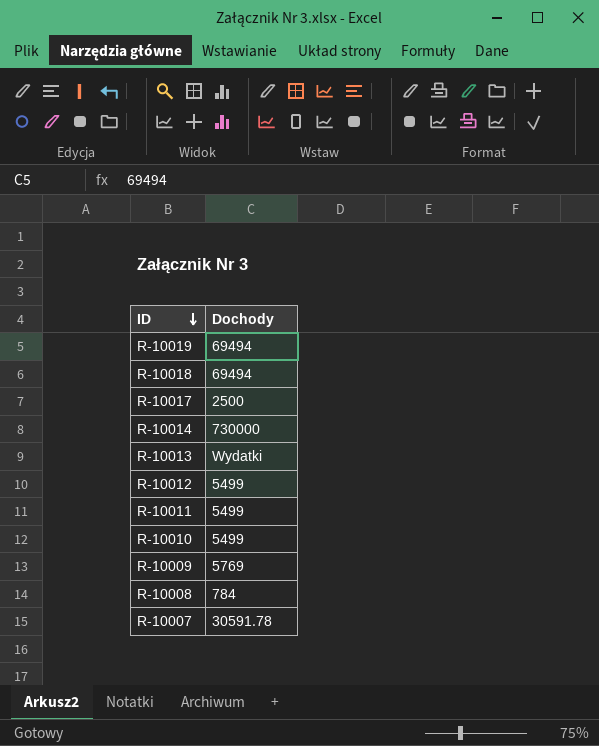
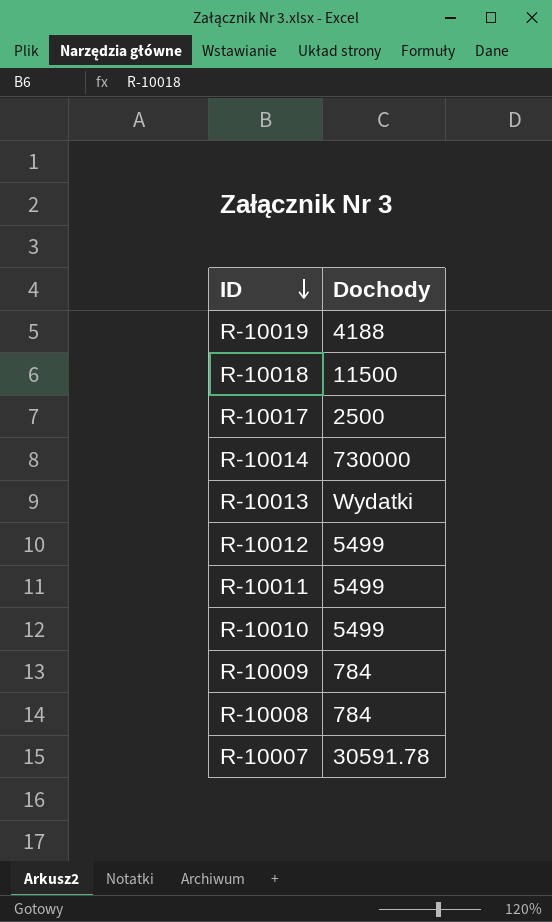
R-10019 | Dochody: 69494 -> 4188
R-10018 | Dochody: 69494 -> 11500
R-10009 | Dochody: 5769 -> 784

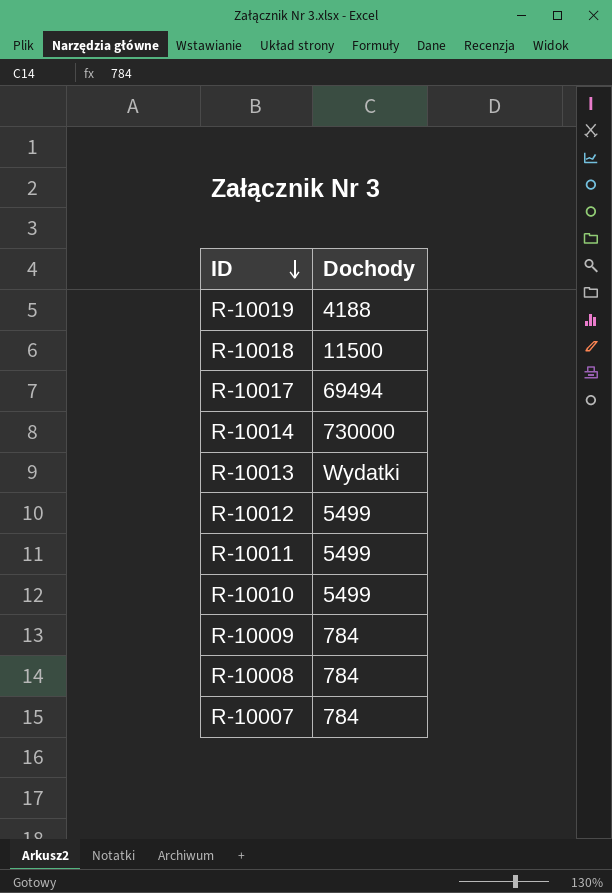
R-10017 | Dochody: 2500 -> 69494
R-10007 | Dochody: 30591.78 -> 784

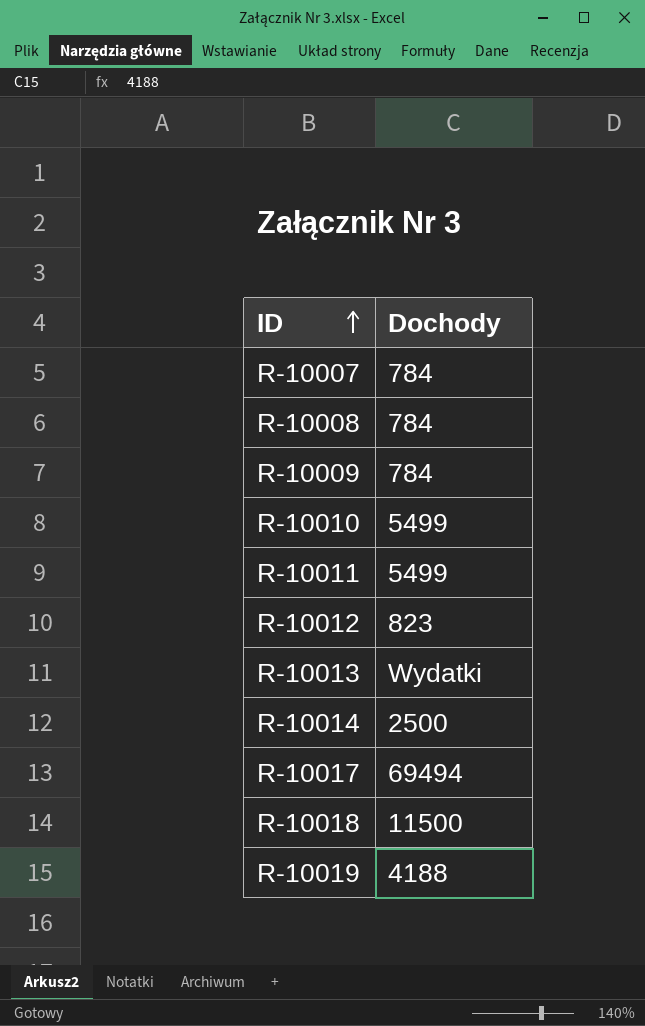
row order: ID descending -> ID ascending
R-10012 | Dochody: 5499 -> 823
R-10014 | Dochody: 730000 -> 2500

